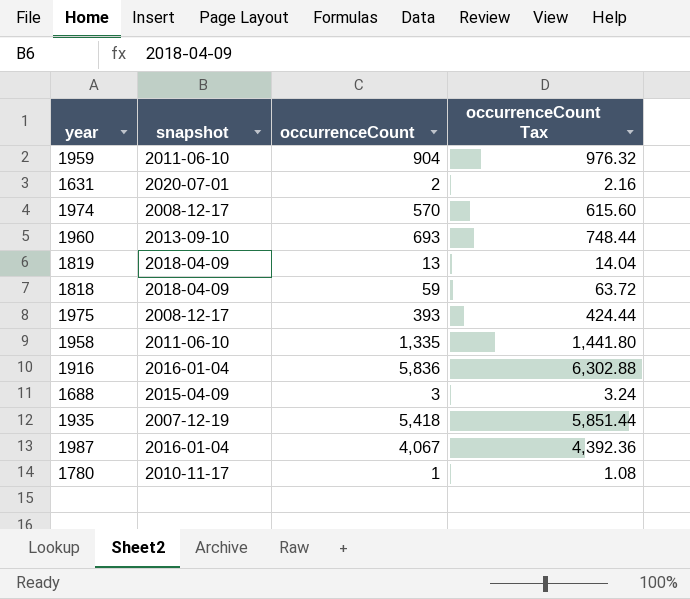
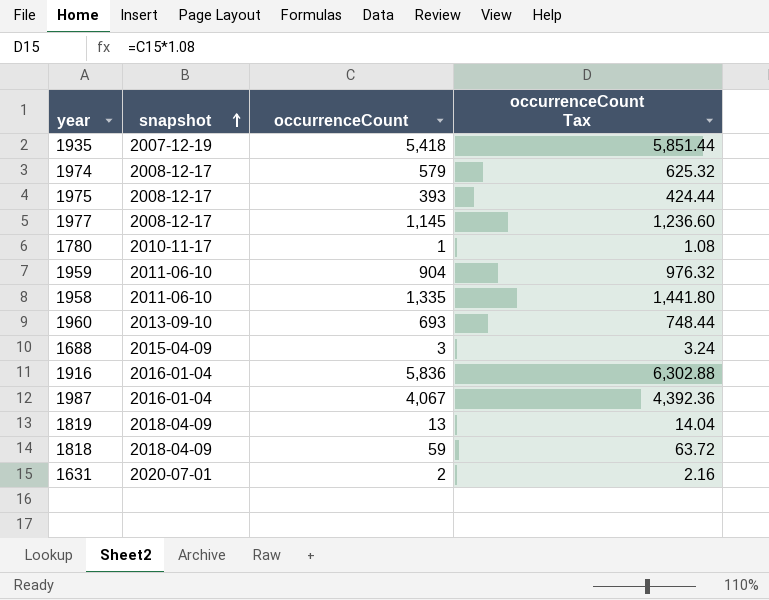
row order: none -> snapshot ascending
1974 | occurrenceCount: 570 -> 579
1974 | occurrenceCount Tax: 615.60 -> 625.32
row 1977: none -> 2008-12-17 | 1,145 | 1,236.60

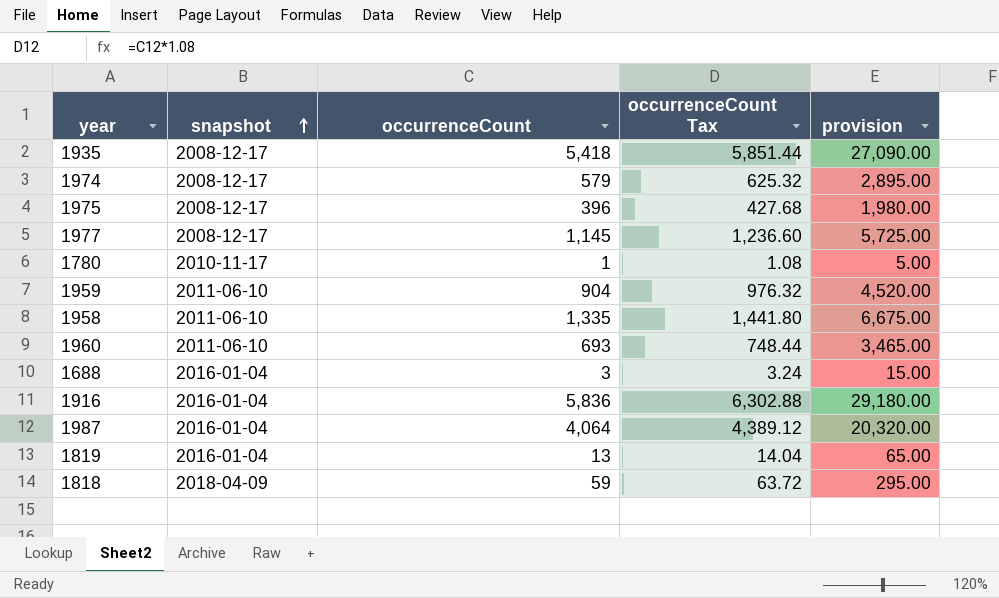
column provision | formula: none -> [occurrenceCount] * 5
row 1631: 2020-07-01 | 2 | 2.16 -> none
1935 | snapshot: 2007-12-19 -> 2008-12-17
1975 | occurrenceCount: 393 -> 396
1975 | occurrenceCount Tax: 424.44 -> 427.68
1960 | snapshot: 2013-09-10 -> 2011-06-10
1688 | snapshot: 2015-04-09 -> 2016-01-04
1987 | occurrenceCount: 4,067 -> 4,064
1987 | occurrenceCount Tax: 4,392.36 -> 4,389.12
1819 | snapshot: 2018-04-09 -> 2016-01-04

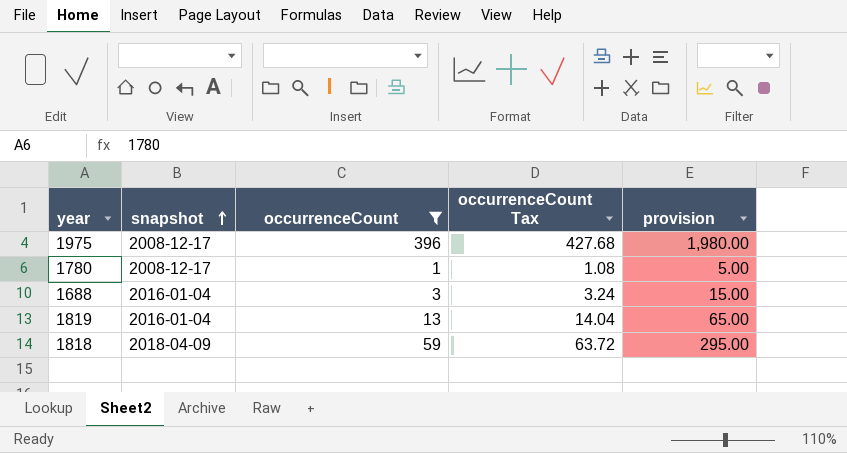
filter: none -> occurrenceCount <= 396
1780 | snapshot: 2010-11-17 -> 2008-12-17

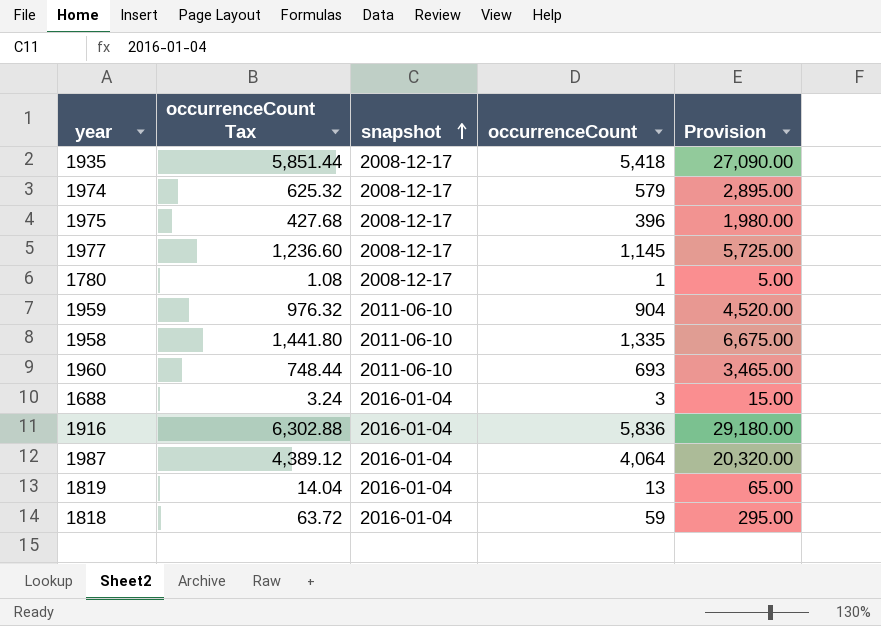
filter: occurrenceCount <= 396 -> none
column occurrenceCount Tax | position: 4 -> 2
column name: provision -> Provision
1818 | snapshot: 2018-04-09 -> 2016-01-04

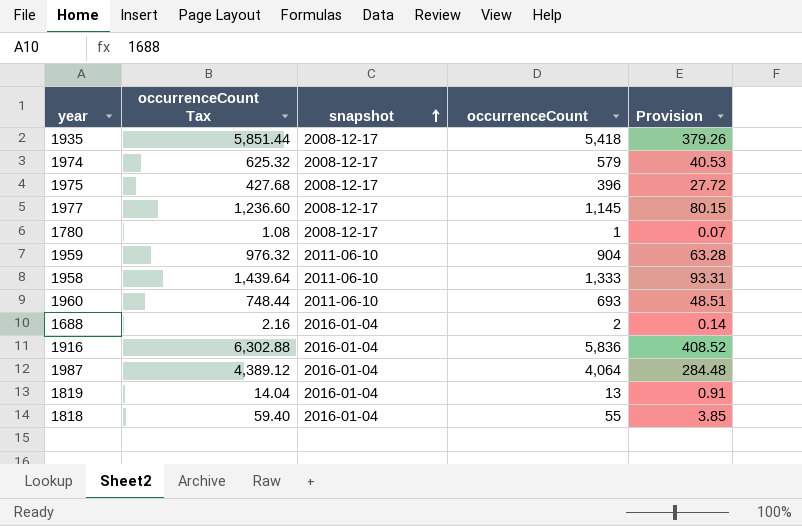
column Provision | formula: [occurrenceCount] * 5 -> [occurrenceCount] * 0.07
1958 | occurrenceCount Tax: 1,441.80 -> 1,439.64
1958 | occurrenceCount: 1,335 -> 1,333
1688 | occurrenceCount Tax: 3.24 -> 2.16
1688 | occurrenceCount: 3 -> 2
1818 | occurrenceCount Tax: 63.72 -> 59.40
1818 | occurrenceCount: 59 -> 55

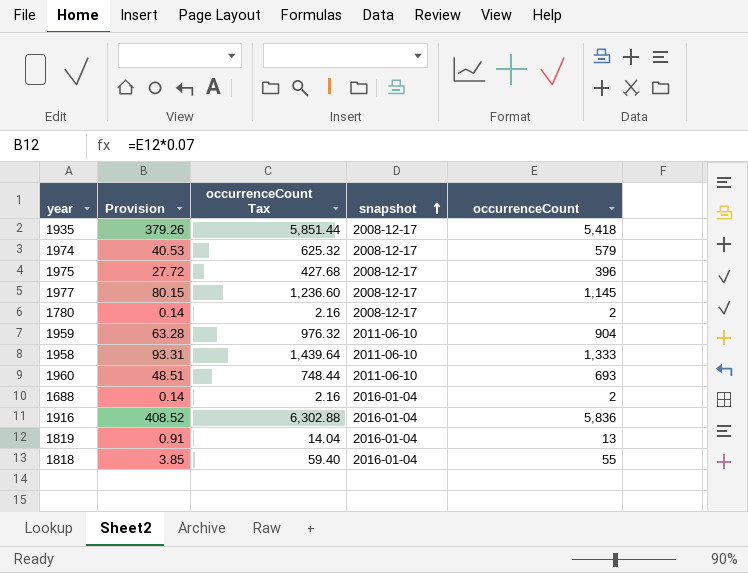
column Provision | position: 5 -> 2
row 1987: 4,389.12 | 2016-01-04 | 4,064 | 284.48 -> none
1780 | Provision: 0.07 -> 0.14
1780 | occurrenceCount Tax: 1.08 -> 2.16
1780 | occurrenceCount: 1 -> 2

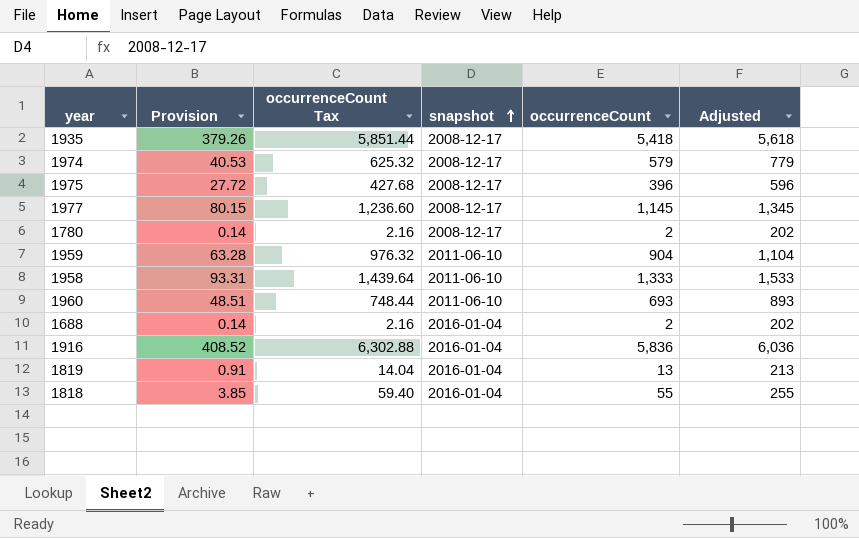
column Adjusted | formula: none -> [occurrenceCount] + 200

